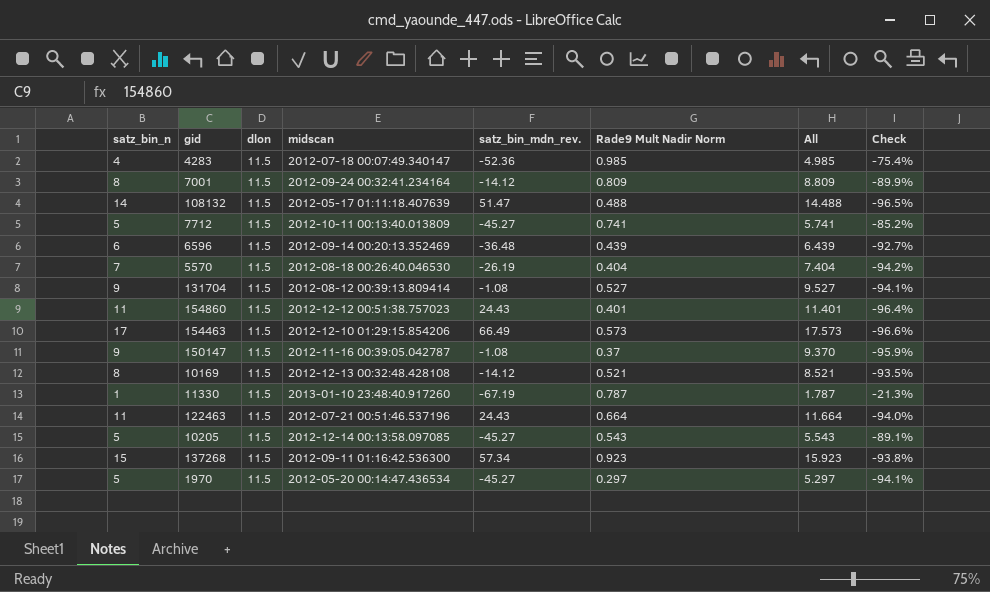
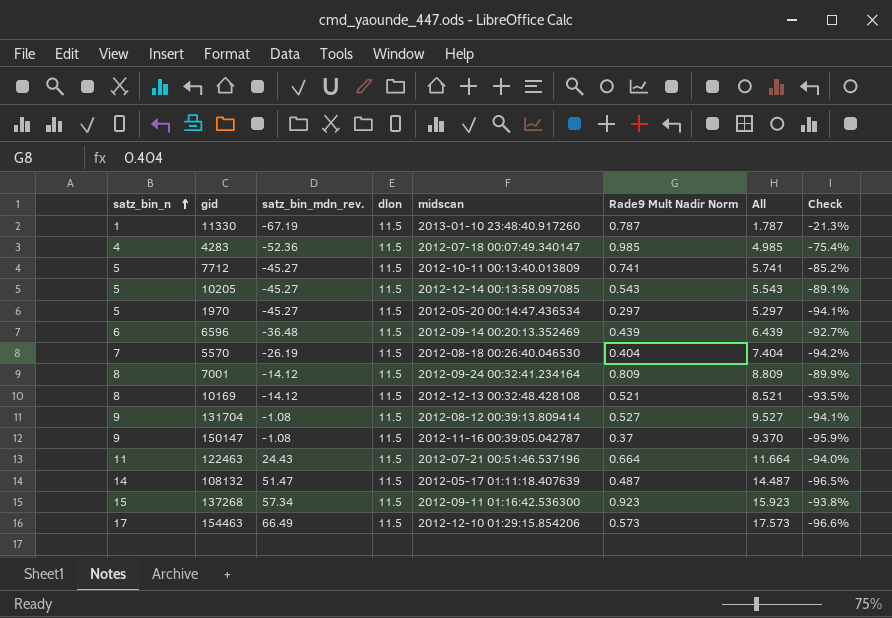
row order: none -> satz_bin_n ascending
column satz_bin_mdn_rev. | position: 5 -> 3
row 154860: 11 | 11.5 | 2012-12-12 00:51:38.757023 | 24.43 | 0.401 | 11.401 | -96.4% -> none
108132 | Rade9 Mult Nadir Norm: 0.488 -> 0.487
108132 | All: 14.488 -> 14.487

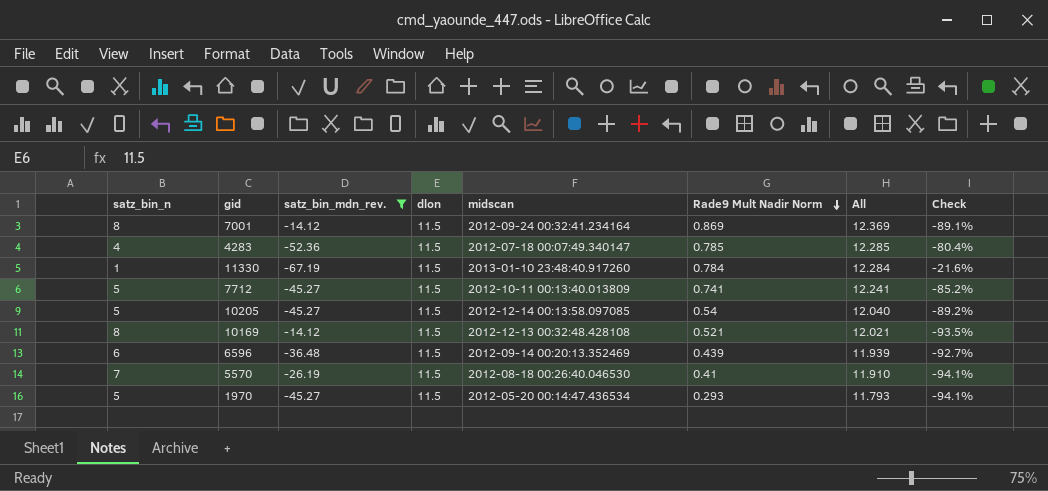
filter: none -> satz_bin_mdn_rev. <= -14.12
row order: satz_bin_n ascending -> Rade9 Mult Nadir Norm descending
column All | formula: [satz_bin_n] + [Rade9 Mult Nadir Norm] -> [dlon] + [Rade9 Mult Nadir Norm]
7001 | Rade9 Mult Nadir Norm: 0.809 -> 0.869
7001 | Check: -89.9% -> -89.1%
4283 | Rade9 Mult Nadir Norm: 0.985 -> 0.785
4283 | Check: -75.4% -> -80.4%
11330 | Rade9 Mult Nadir Norm: 0.787 -> 0.784
11330 | Check: -21.3% -> -21.6%
10205 | Rade9 Mult Nadir Norm: 0.543 -> 0.54
10205 | Check: -89.1% -> -89.2%
5570 | Rade9 Mult Nadir Norm: 0.404 -> 0.41
5570 | Check: -94.2% -> -94.1%
1970 | Rade9 Mult Nadir Norm: 0.297 -> 0.293

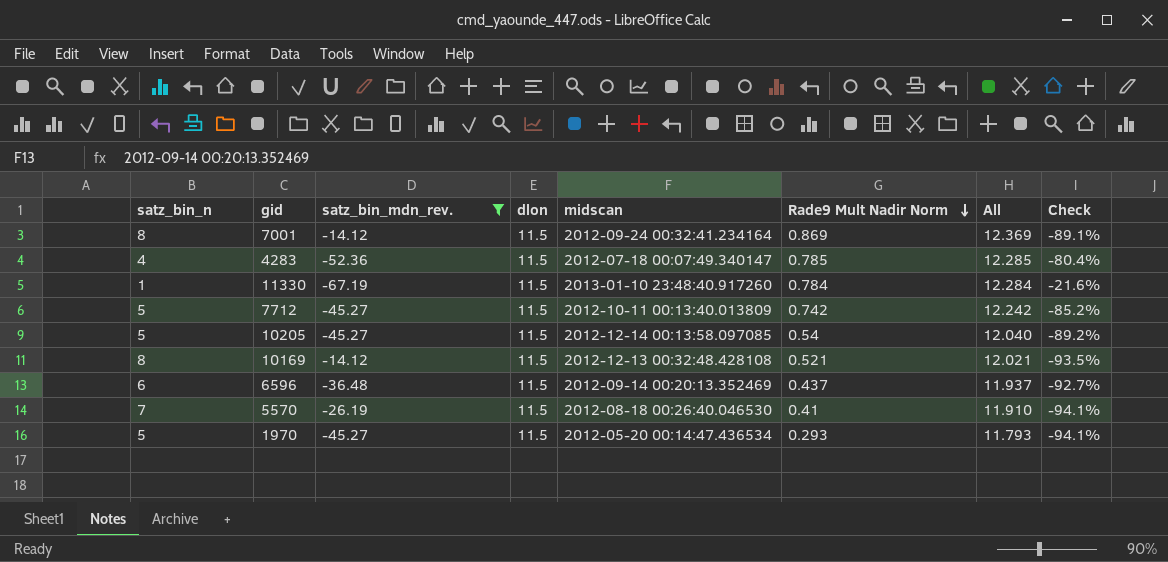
7712 | Rade9 Mult Nadir Norm: 0.741 -> 0.742
7712 | All: 12.241 -> 12.242
6596 | Rade9 Mult Nadir Norm: 0.439 -> 0.437
6596 | All: 11.939 -> 11.937

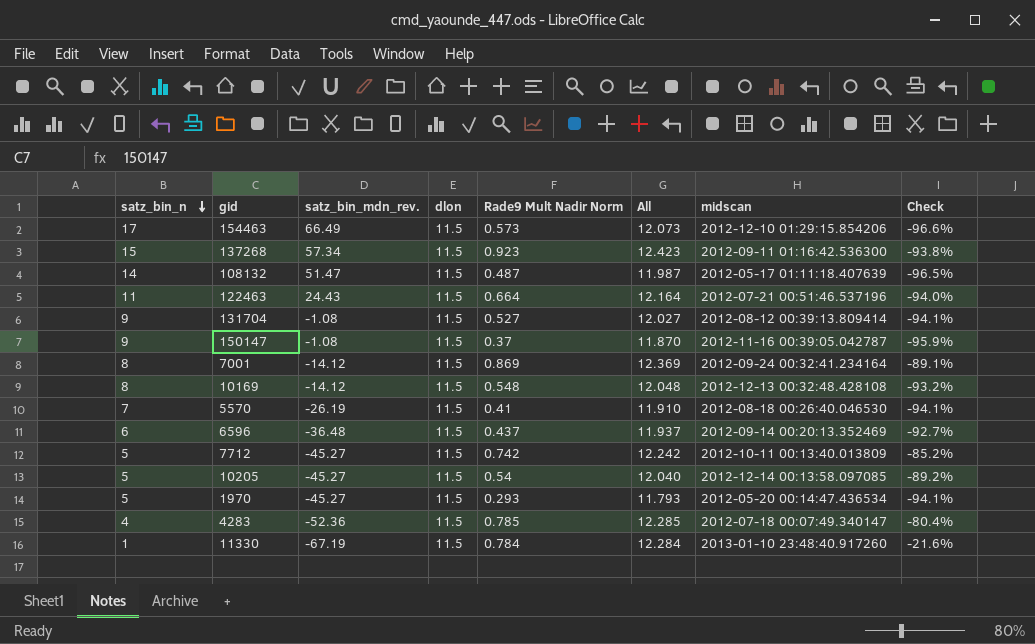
filter: satz_bin_mdn_rev. <= -14.12 -> none
row order: Rade9 Mult Nadir Norm descending -> satz_bin_n descending
column midscan | position: 5 -> 7
10169 | Rade9 Mult Nadir Norm: 0.521 -> 0.548
10169 | All: 12.021 -> 12.048
10169 | Check: -93.5% -> -93.2%

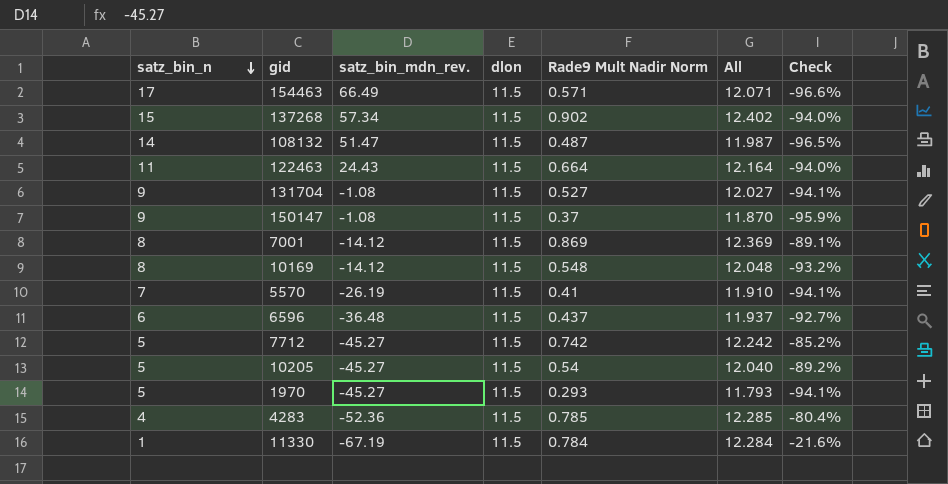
column midscan | position: 7 -> none
154463 | Rade9 Mult Nadir Norm: 0.573 -> 0.571
154463 | All: 12.073 -> 12.071
137268 | Rade9 Mult Nadir Norm: 0.923 -> 0.902
137268 | All: 12.423 -> 12.402
137268 | Check: -93.8% -> -94.0%

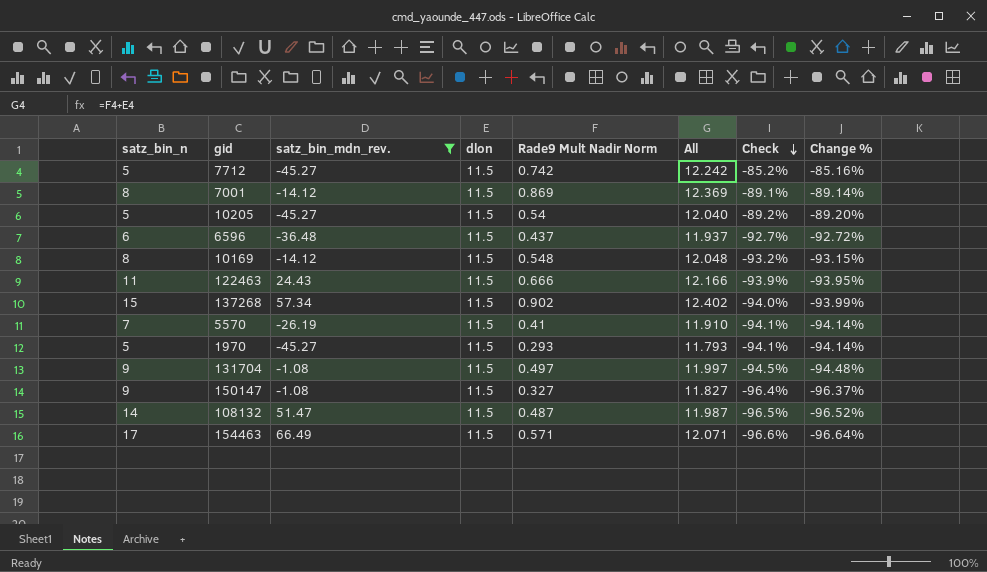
filter: none -> satz_bin_mdn_rev. >= -45.27
row order: satz_bin_n descending -> Check descending
column Change % | formula: none -> ([Rade9 Mult Nadir Norm] - [satz_bin_n]) / [satz_bin_n]
122463 | Rade9 Mult Nadir Norm: 0.664 -> 0.666
122463 | All: 12.164 -> 12.166
122463 | Check: -94.0% -> -93.9%
131704 | Rade9 Mult Nadir Norm: 0.527 -> 0.497
131704 | All: 12.027 -> 11.997
131704 | Check: -94.1% -> -94.5%
150147 | Rade9 Mult Nadir Norm: 0.37 -> 0.327
150147 | All: 11.870 -> 11.827
150147 | Check: -95.9% -> -96.4%

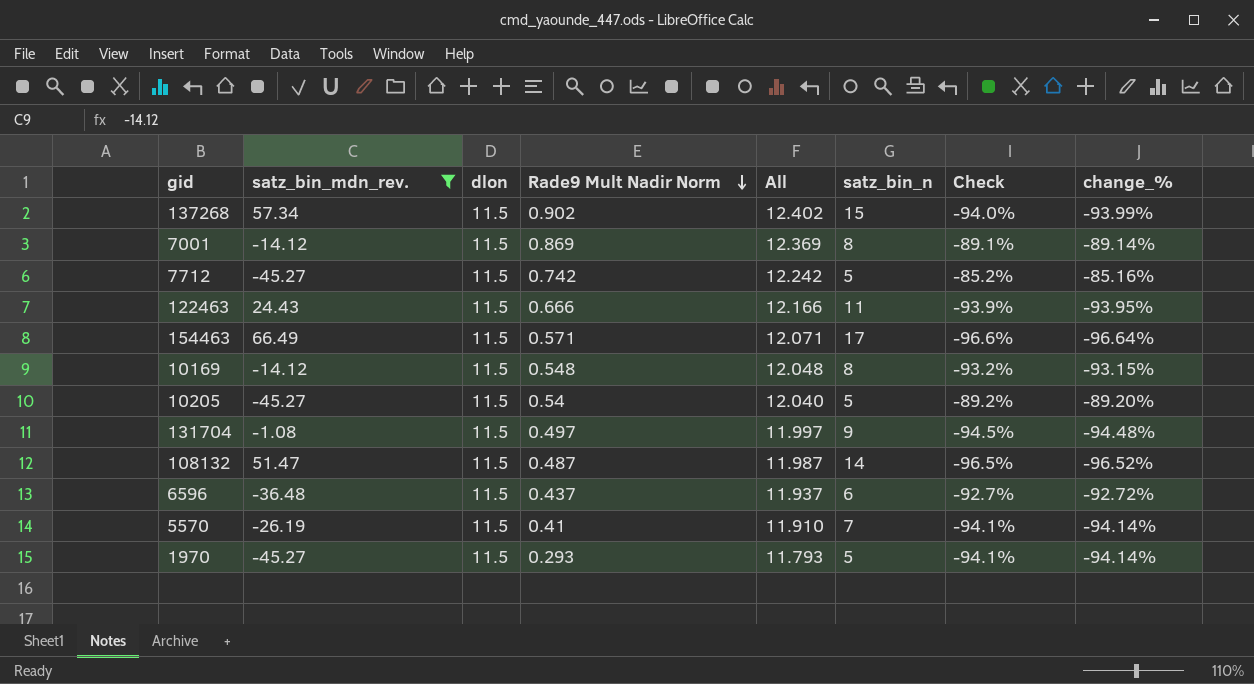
row order: Check descending -> Rade9 Mult Nadir Norm descending
column satz_bin_n | position: 1 -> 6
column name: Change % -> change_%
row 150147: 9 | -1.08 | 11.5 | 0.327 | 11.827 | -96.4% | -96.37% -> none

